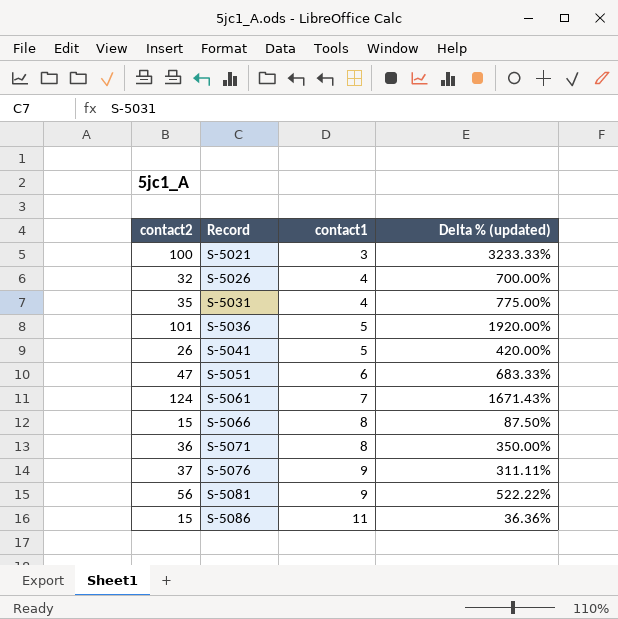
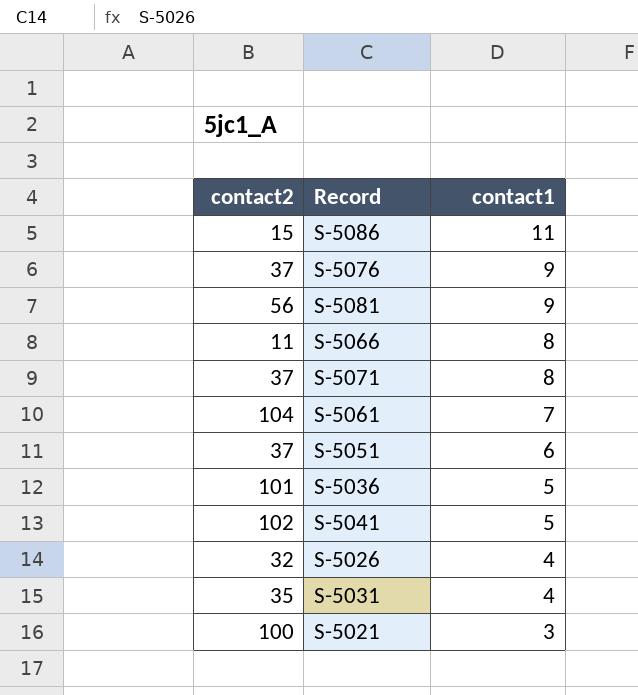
row order: Record ascending -> contact1 descending
column Delta % (updated) | formula: ([contact2] - [contact1]) / [contact1] -> none
S-5066 | contact2: 15 -> 11
S-5071 | contact2: 36 -> 37
S-5061 | contact2: 124 -> 104
S-5051 | contact2: 47 -> 37
S-5041 | contact2: 26 -> 102

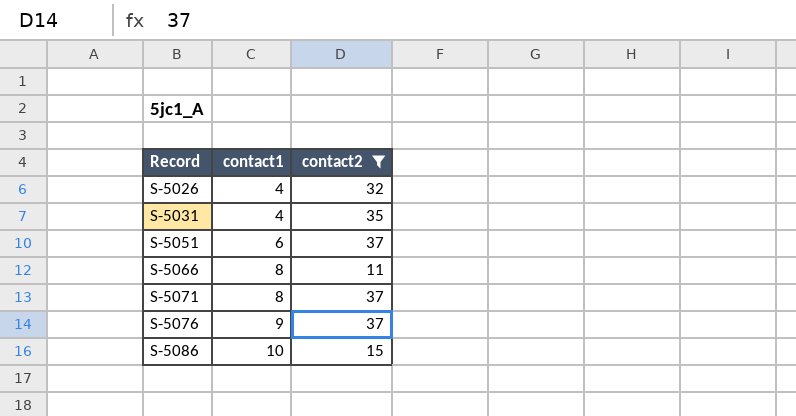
filter: none -> contact2 <= 37
row order: contact1 descending -> Record ascending
column contact2 | position: 1 -> 3
S-5086 | contact1: 11 -> 10

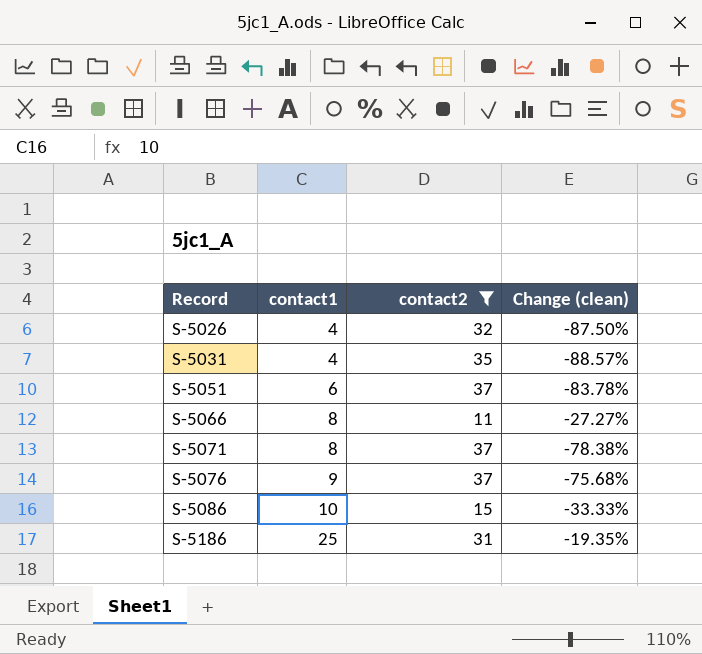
column Change (clean) | formula: none -> ([contact1] - [contact2]) / [contact2]
row S-5186: none -> 25 | 31 | -19.35%

